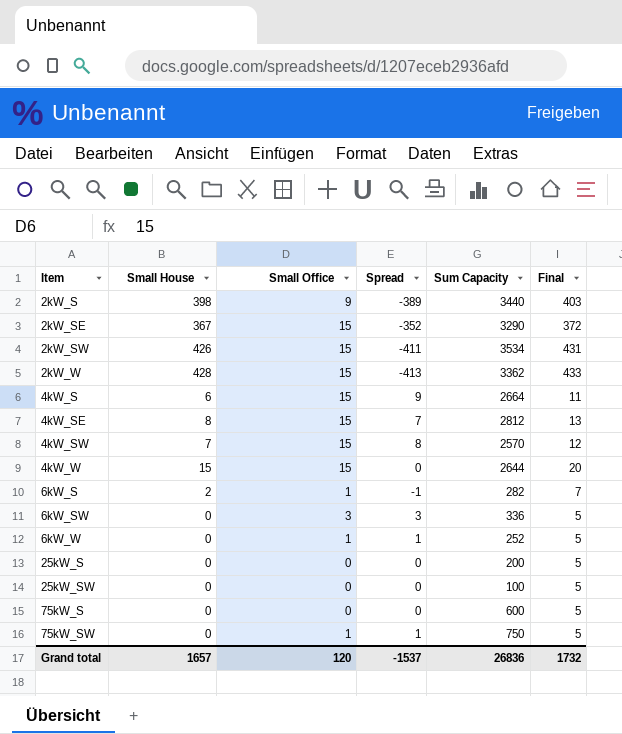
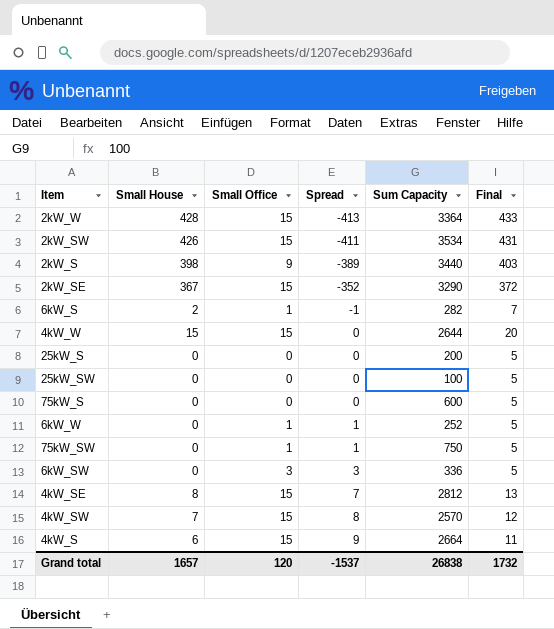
row order: Item ascending -> Spread ascending
2kW_W | Sum Capacity: 3362 -> 3364
Grand total | Sum Capacity: 26836 -> 26838

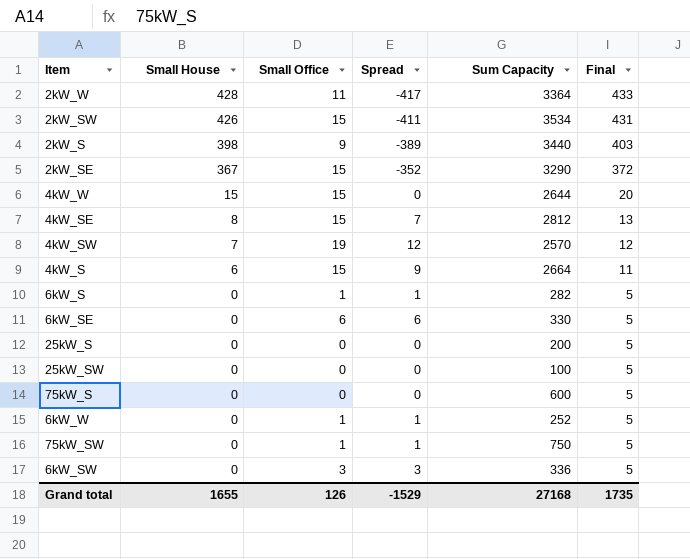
row order: Spread ascending -> Small House descending
2kW_W | Small Office: 15 -> 11
2kW_W | Spread: -413 -> -417
4kW_SW | Small Office: 15 -> 19
4kW_SW | Spread: 8 -> 12
6kW_S | Small House: 2 -> 0
6kW_S | Spread: -1 -> 1
6kW_S | Final: 7 -> 5
row 6kW_SE: none -> 0 | 6 | 6 | 330 | 5
Grand total | Small House: 1657 -> 1655
Grand total | Small Office: 120 -> 126
Grand total | Spread: -1537 -> -1529
Grand total | Sum Capacity: 26838 -> 27168
Grand total | Final: 1732 -> 1735

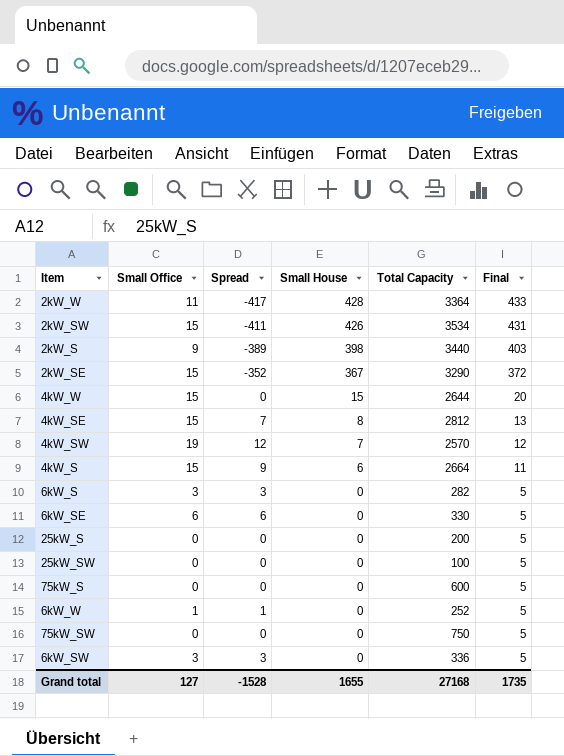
column Small House | position: 2 -> 4
column name: Sum Capacity -> Total Capacity
6kW_S | Small Office: 1 -> 3
6kW_S | Spread: 1 -> 3
75kW_SW | Small Office: 1 -> 0
75kW_SW | Spread: 1 -> 0
Grand total | Small Office: 126 -> 127
Grand total | Spread: -1529 -> -1528

